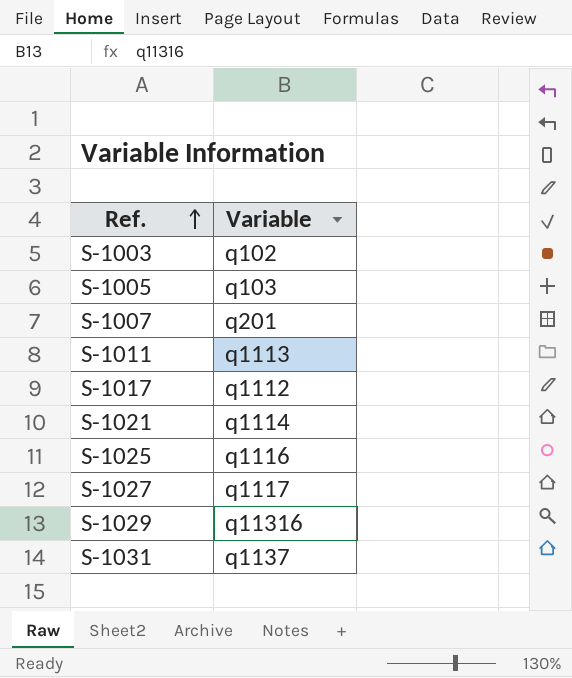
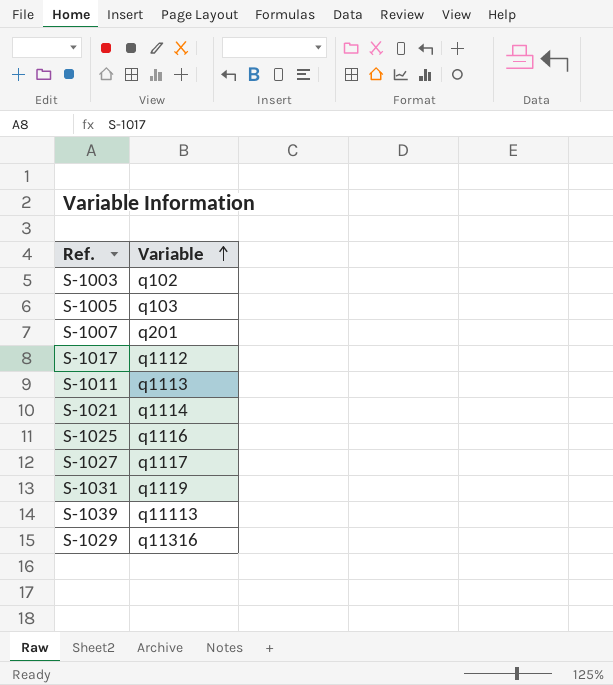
row order: Ref. ascending -> Variable ascending
S-1031 | Variable: q1137 -> q1119
row S-1039: none -> q11113

